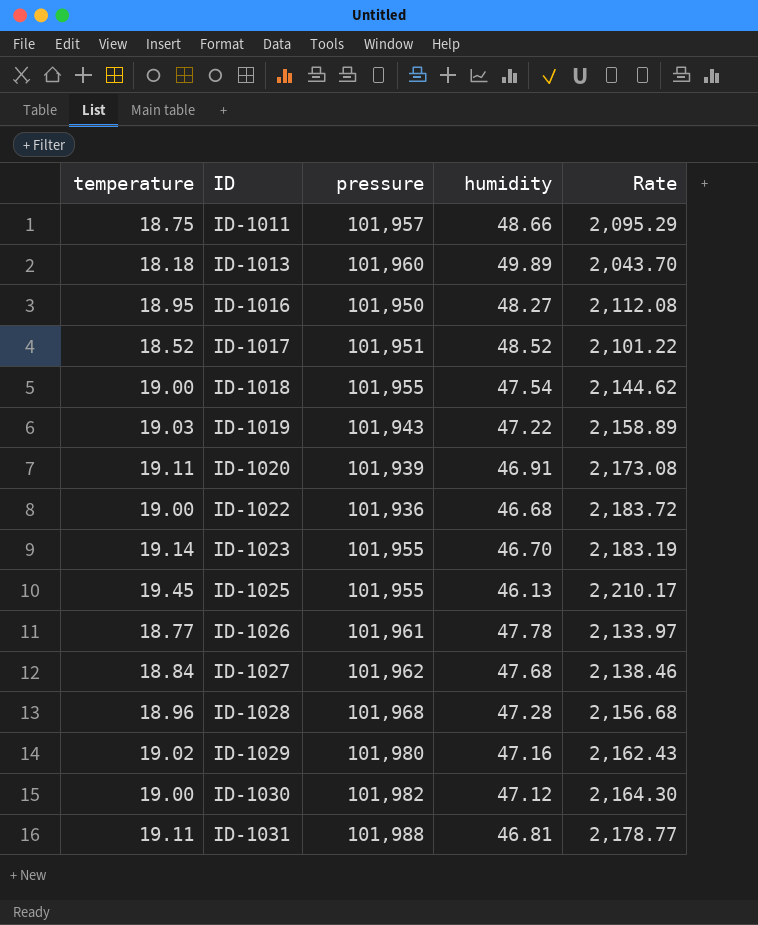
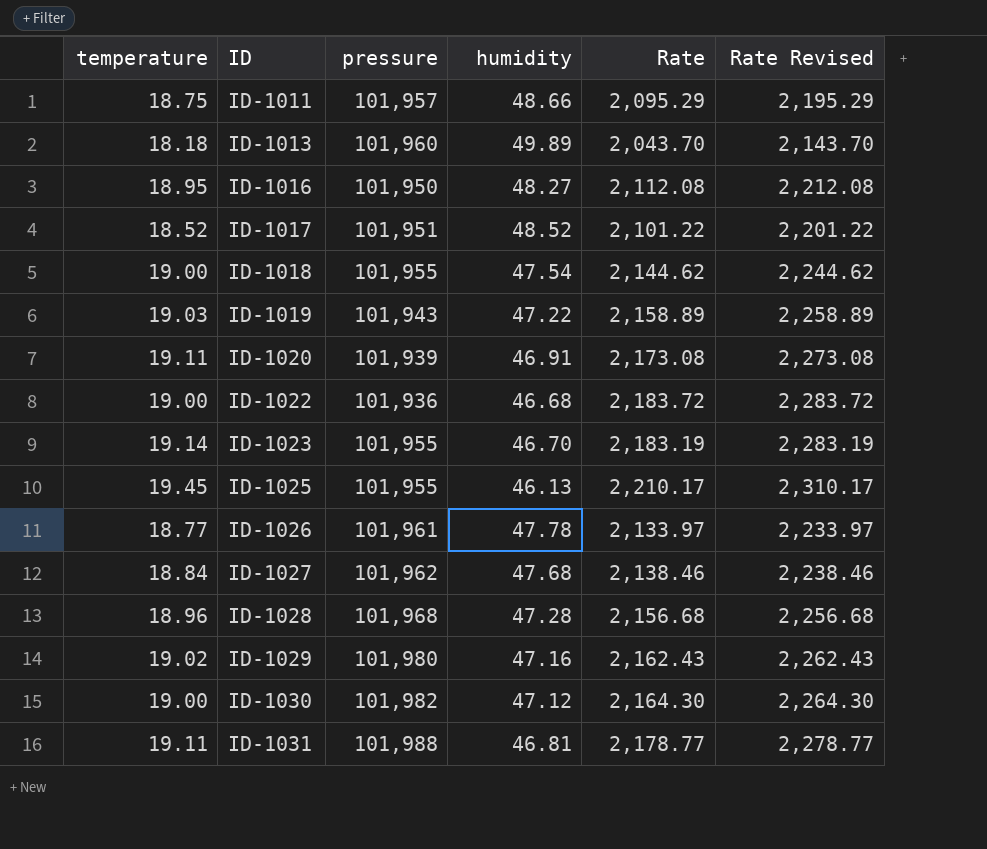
column Rate Revised | formula: none -> [Rate] + 100

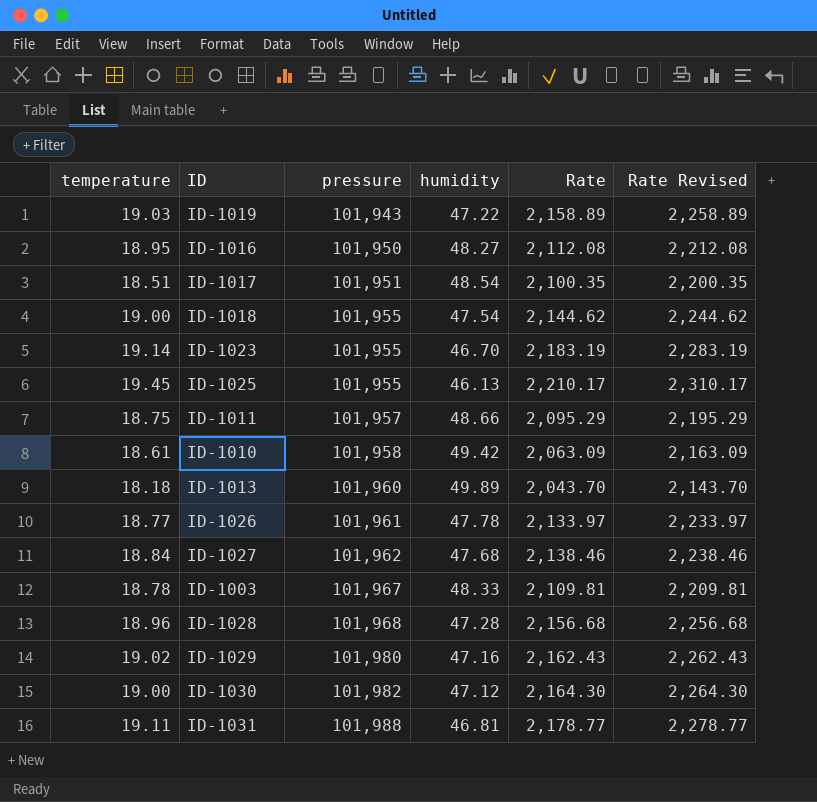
row order: ID ascending -> pressure ascending
row ID-1020: 19.11 | 101,939 | 46.91 | 2,173.08 | 2,273.08 -> none
row ID-1022: 19.00 | 101,936 | 46.68 | 2,183.72 | 2,283.72 -> none
ID-1017 | temperature: 18.52 -> 18.51
ID-1017 | humidity: 48.52 -> 48.54
ID-1017 | Rate: 2,101.22 -> 2,100.35
ID-1017 | Rate Revised: 2,201.22 -> 2,200.35
row ID-1010: none -> 18.61 | 101,958 | 49.42 | 2,063.09 | 2,163.09
row ID-1003: none -> 18.78 | 101,967 | 48.33 | 2,109.81 | 2,209.81

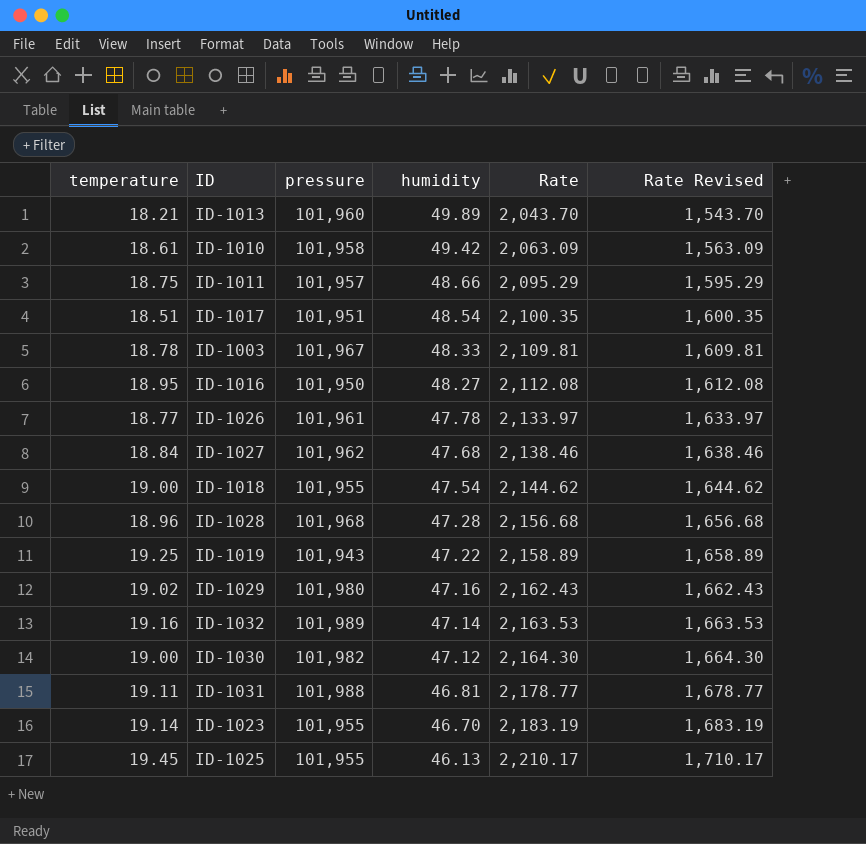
row order: pressure ascending -> humidity descending
column Rate Revised | formula: [Rate] + 100 -> [Rate] - 500
ID-1013 | temperature: 18.18 -> 18.21
ID-1019 | temperature: 19.03 -> 19.25
row ID-1032: none -> 19.16 | 101,989 | 47.14 | 2,163.53 | 1,663.53

